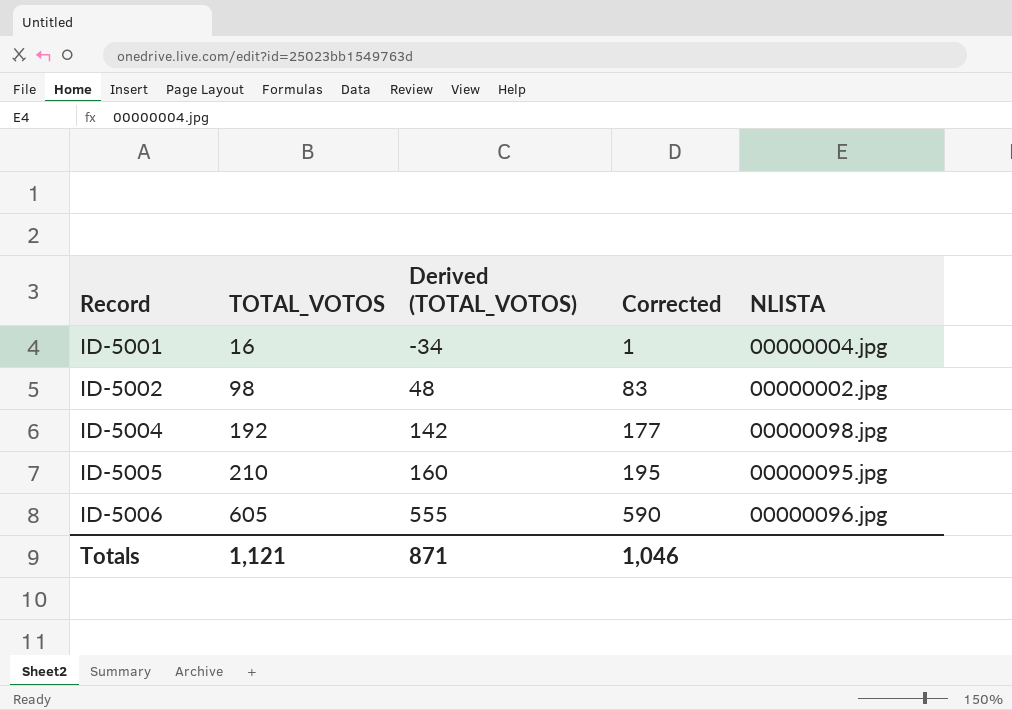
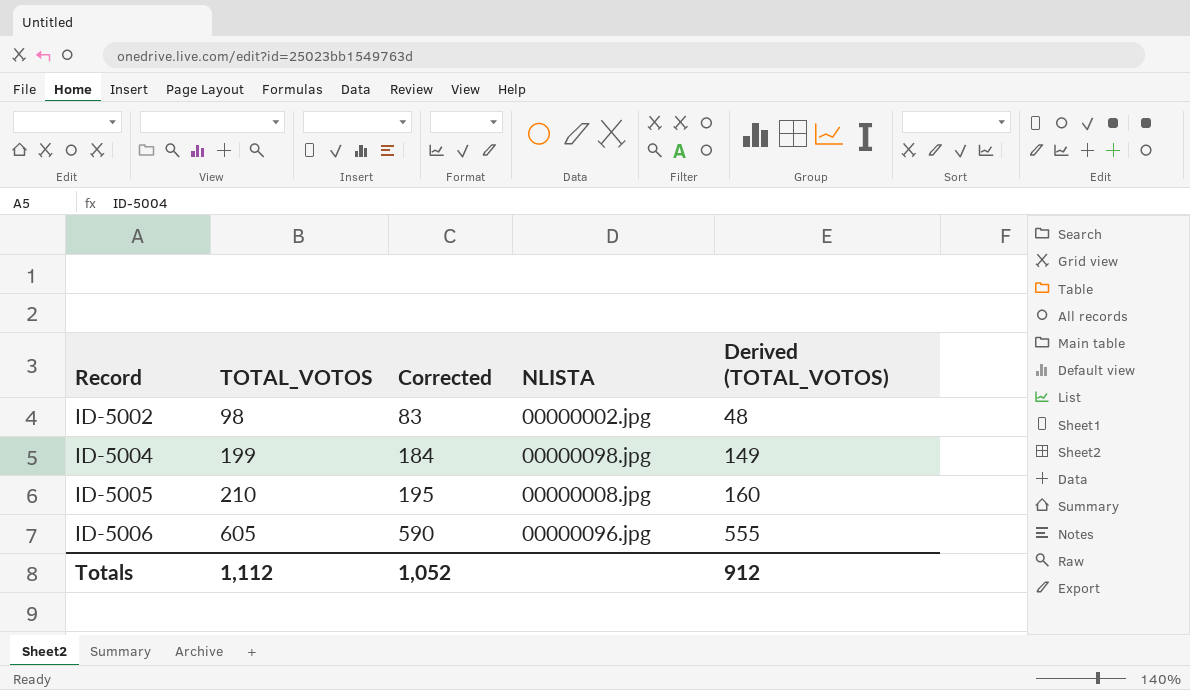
column Derived (TOTAL_VOTOS) | position: 3 -> 5
row ID-5001: 16 | -34 | 1 | 00000004.jpg -> none
ID-5004 | TOTAL_VOTOS: 192 -> 199
ID-5004 | Corrected: 177 -> 184
ID-5004 | Derived (TOTAL_VOTOS): 142 -> 149
ID-5005 | NLISTA: 00000095.jpg -> 00000008.jpg
Totals | TOTAL_VOTOS: 1,121 -> 1,112
Totals | Corrected: 1,046 -> 1,052
Totals | Derived (TOTAL_VOTOS): 871 -> 912

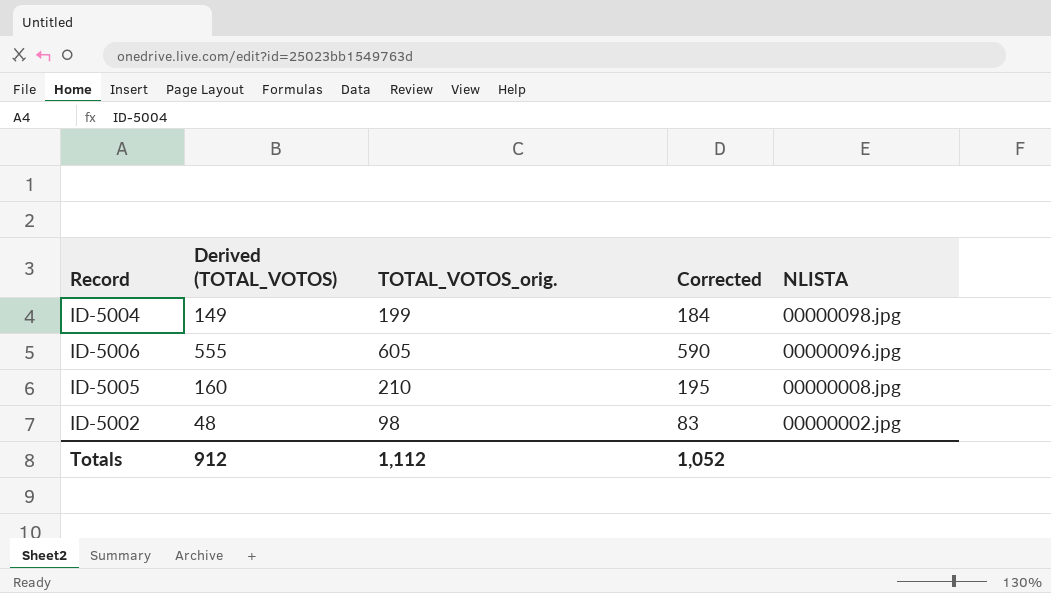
row order: Record ascending -> NLISTA descending
column Derived (TOTAL_VOTOS) | position: 5 -> 2
column name: TOTAL_VOTOS -> TOTAL_VOTOS_orig.

